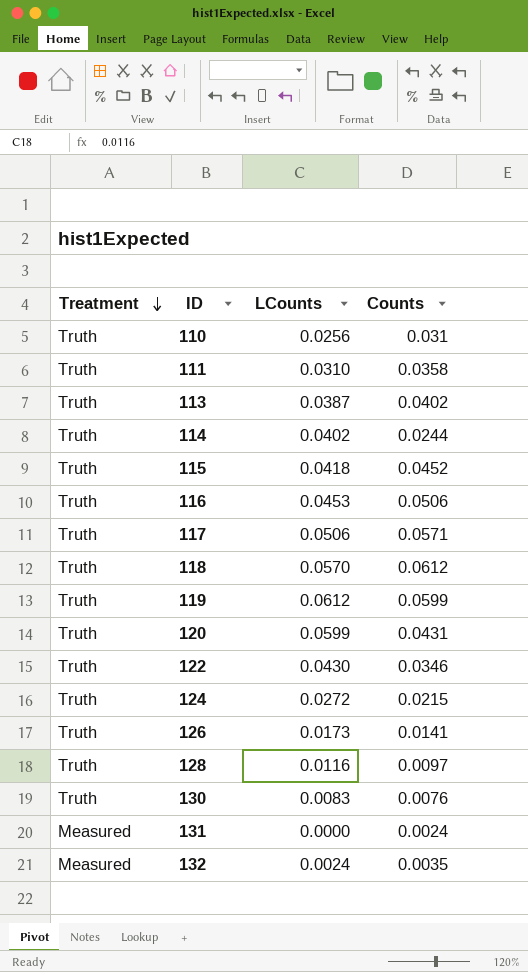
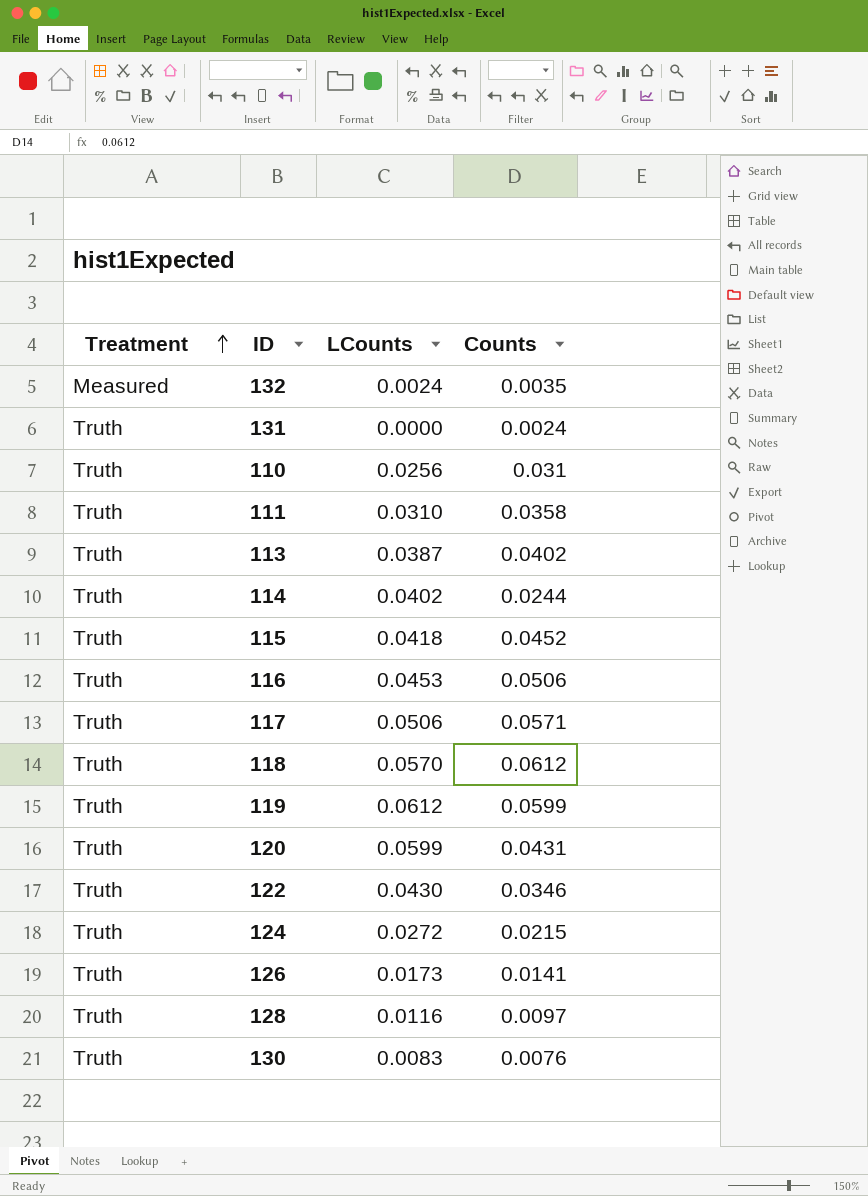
row order: Treatment descending -> Treatment ascending
131 | Treatment: Measured -> Truth

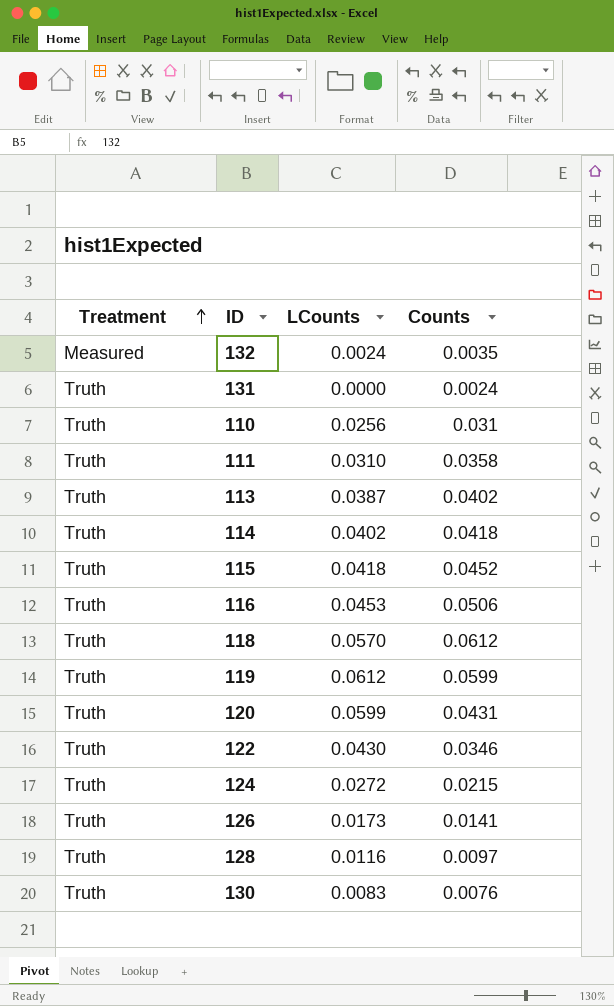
row 117: Truth | 0.0506 | 0.0571 -> none
114 | Counts: 0.0244 -> 0.0418

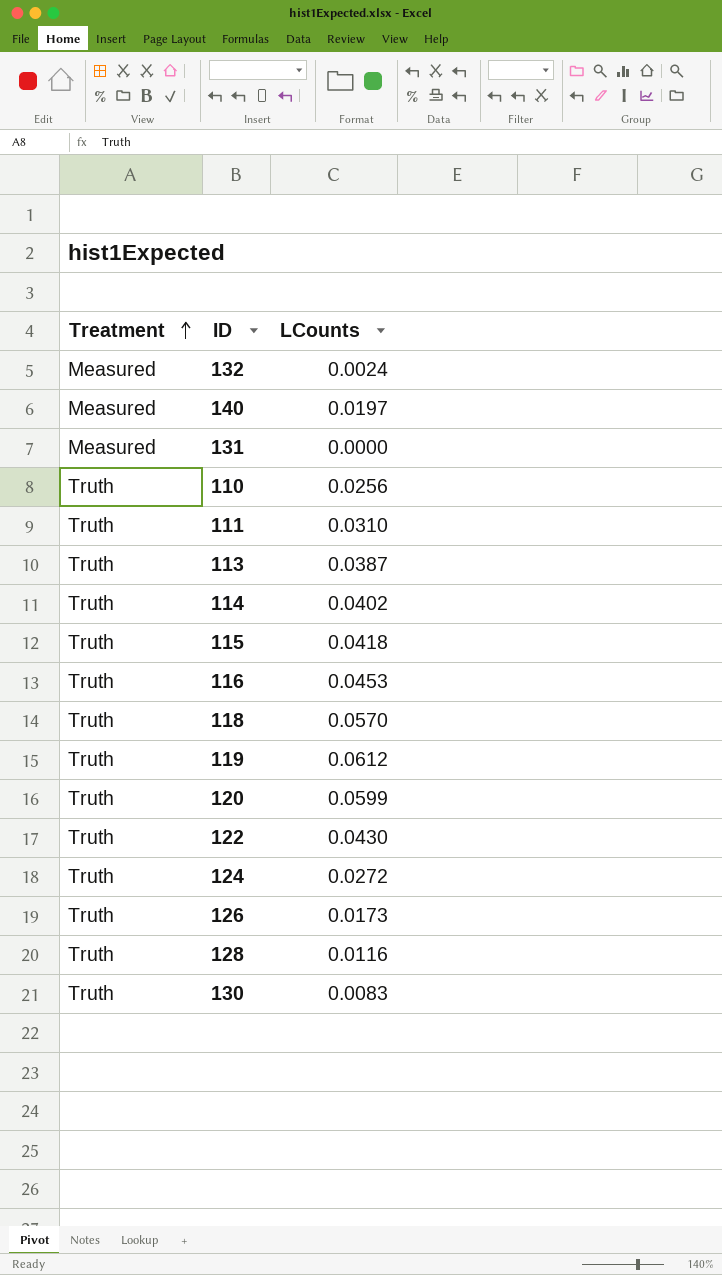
column Counts | position: 4 -> none
row 140: none -> Measured | 0.0197
131 | Treatment: Truth -> Measured

